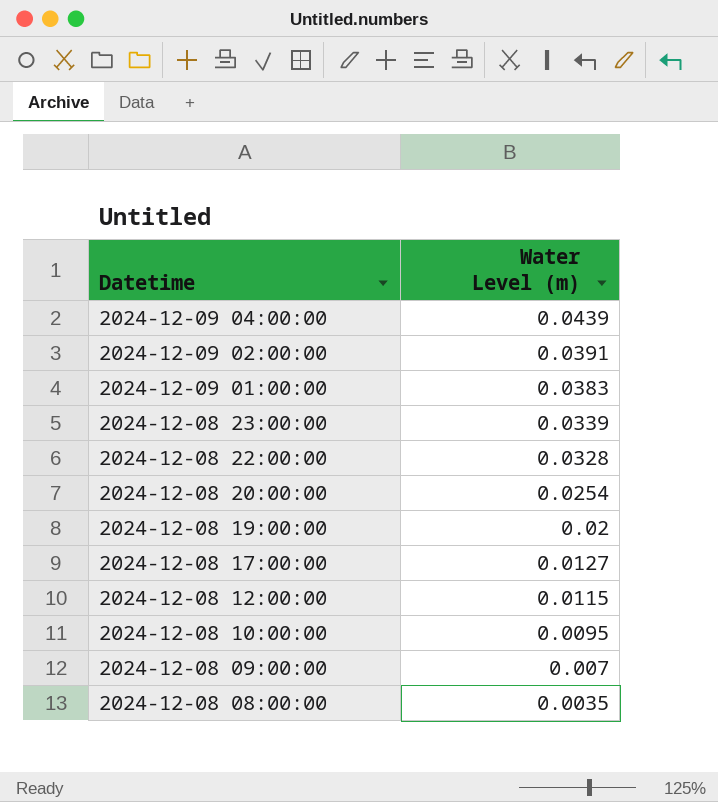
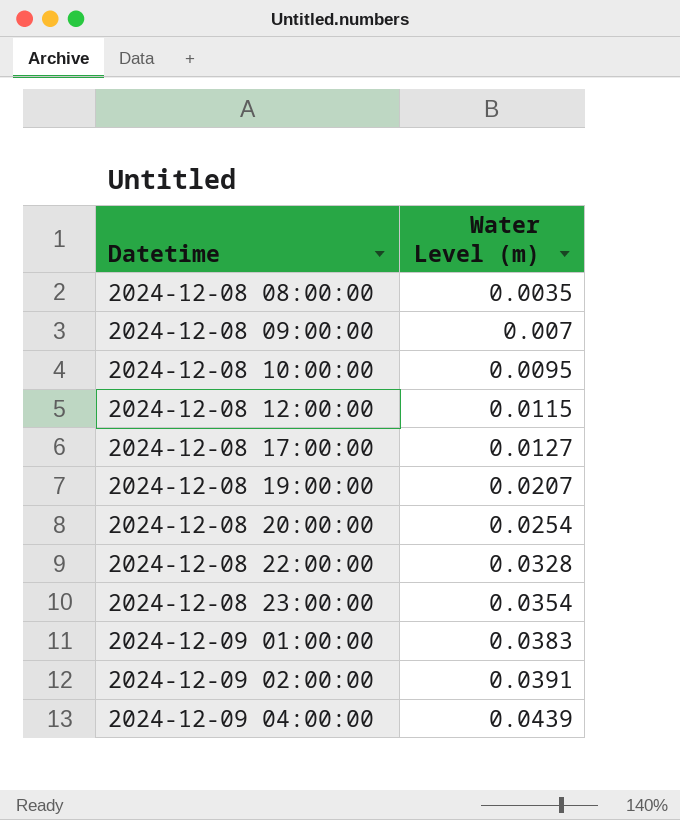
row order: Datetime descending -> Datetime ascending
2024-12-08 19:00:00 | Water Level (m): 0.02 -> 0.0207
2024-12-08 23:00:00 | Water Level (m): 0.0339 -> 0.0354

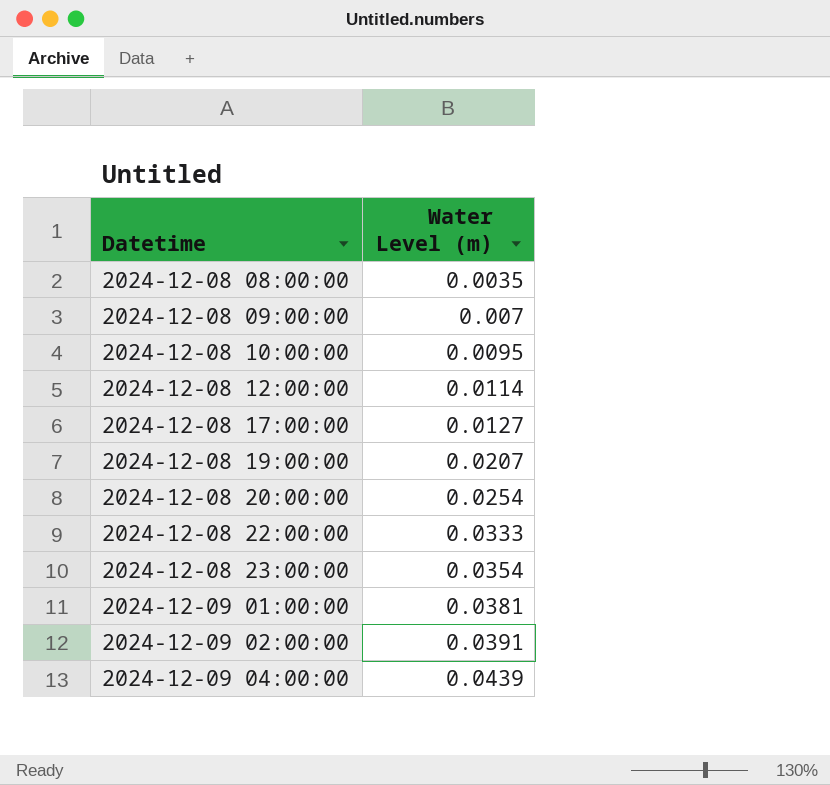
2024-12-08 12:00:00 | Water Level (m): 0.0115 -> 0.0114
2024-12-08 22:00:00 | Water Level (m): 0.0328 -> 0.0333
2024-12-09 01:00:00 | Water Level (m): 0.0383 -> 0.0381

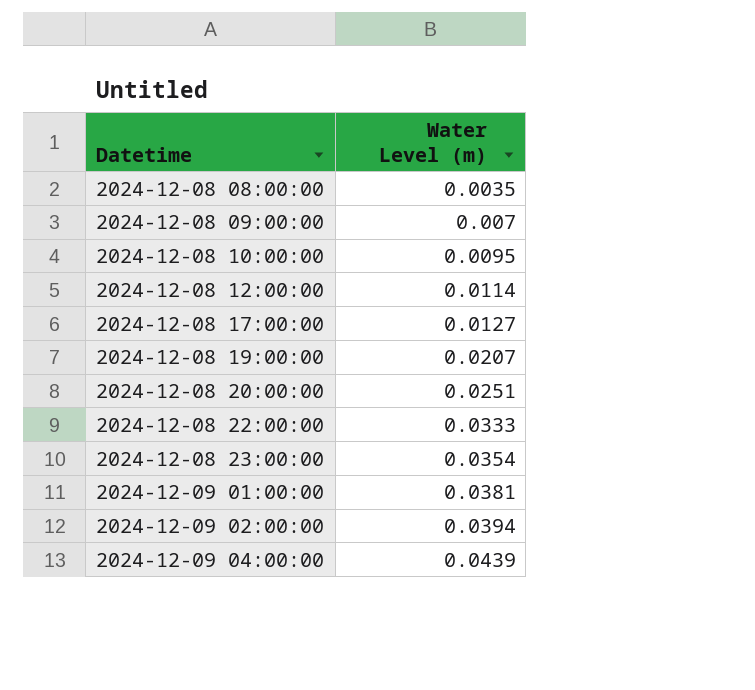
2024-12-08 20:00:00 | Water Level (m): 0.0254 -> 0.0251
2024-12-09 02:00:00 | Water Level (m): 0.0391 -> 0.0394

